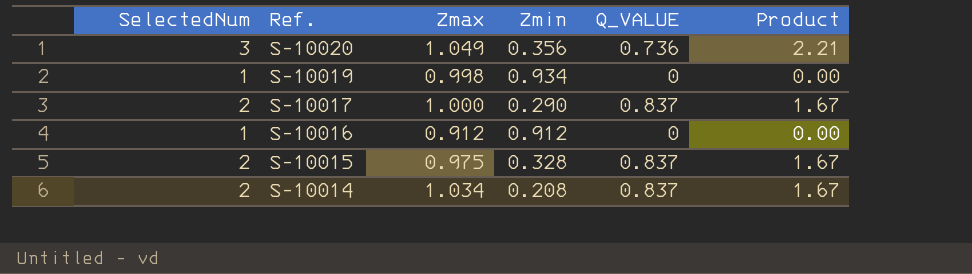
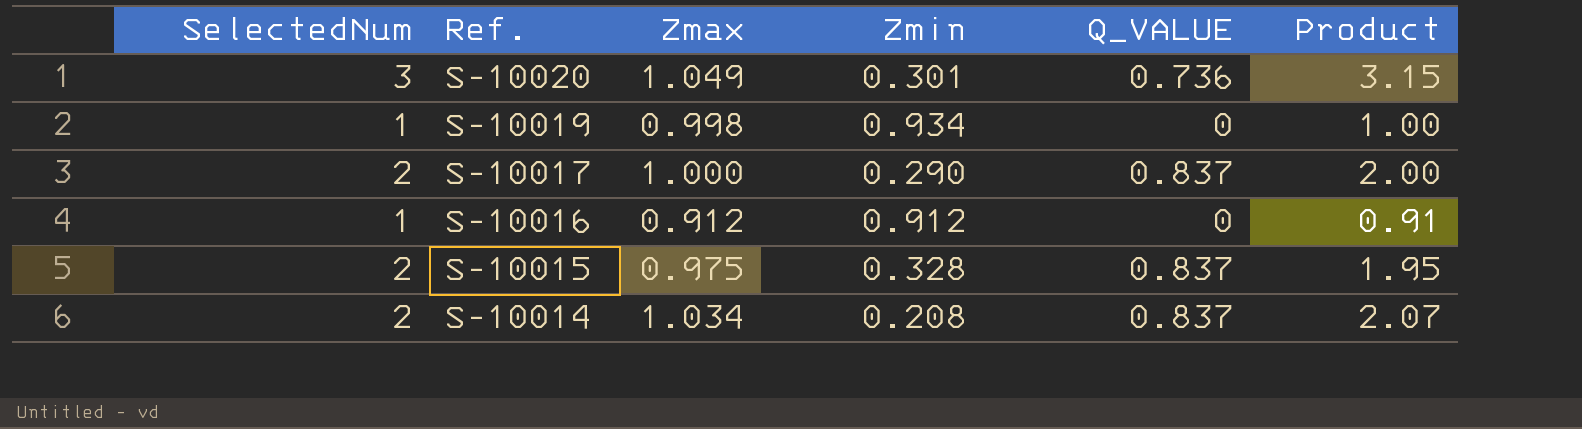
column Product | formula: [SelectedNum] * [Q_VALUE] -> [SelectedNum] * [Zmax]
S-10020 | Zmin: 0.356 -> 0.301

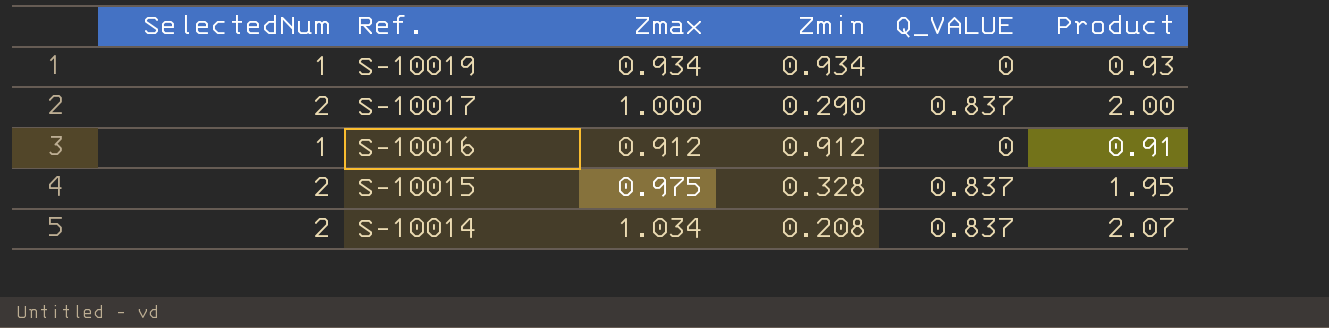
row S-10020: 3 | 1.049 | 0.301 | 0.736 | 3.15 -> none
S-10019 | Zmax: 0.998 -> 0.934
S-10019 | Product: 1.00 -> 0.93

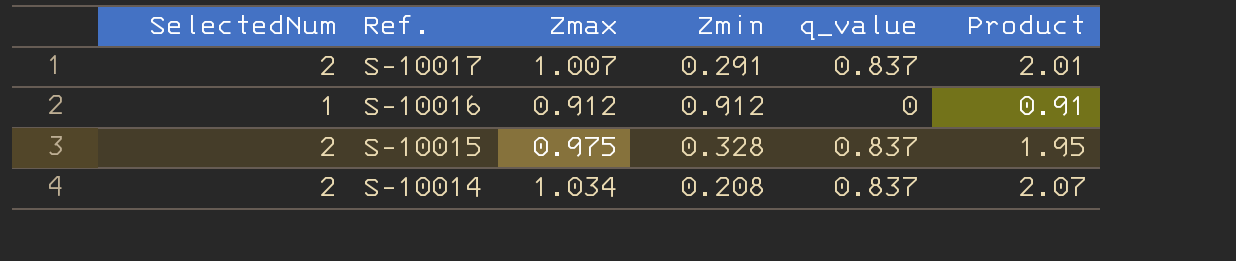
column name: Q_VALUE -> q_value
row S-10019: 1 | 0.934 | 0.934 | 0 | 0.93 -> none
S-10017 | Zmax: 1.000 -> 1.007
S-10017 | Zmin: 0.290 -> 0.291
S-10017 | Product: 2.00 -> 2.01

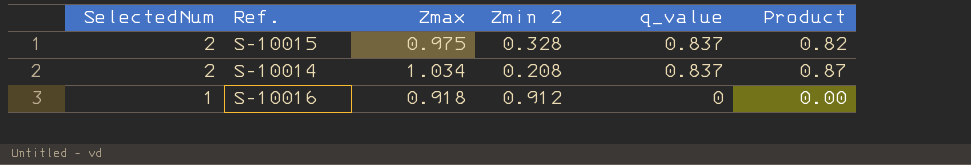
row order: Ref. descending -> SelectedNum descending
column name: Zmin -> Zmin 2
column Product | formula: [SelectedNum] * [Zmax] -> [Zmax] * [q_value]
row S-10017: 2 | 1.007 | 0.291 | 0.837 | 2.01 -> none
S-10016 | Zmax: 0.912 -> 0.918

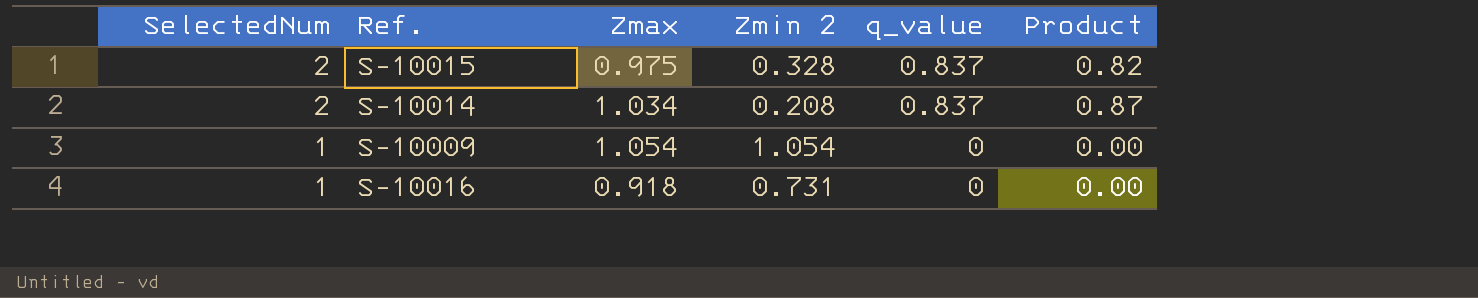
row S-10009: none -> 1 | 1.054 | 1.054 | 0 | 0.00
S-10016 | Zmin 2: 0.912 -> 0.731

